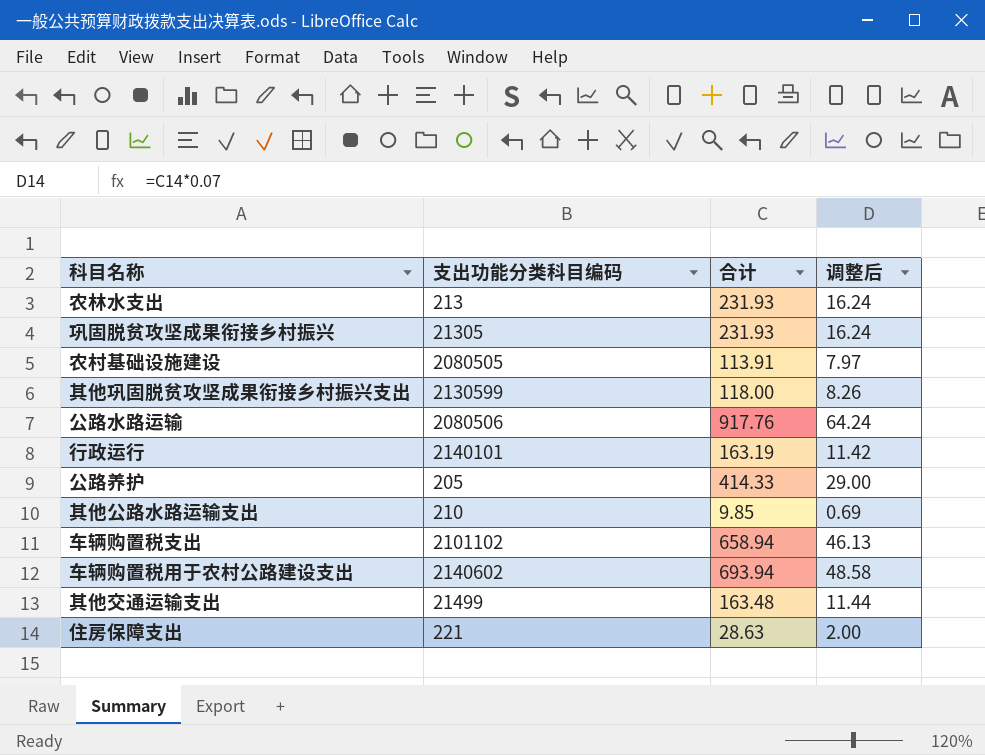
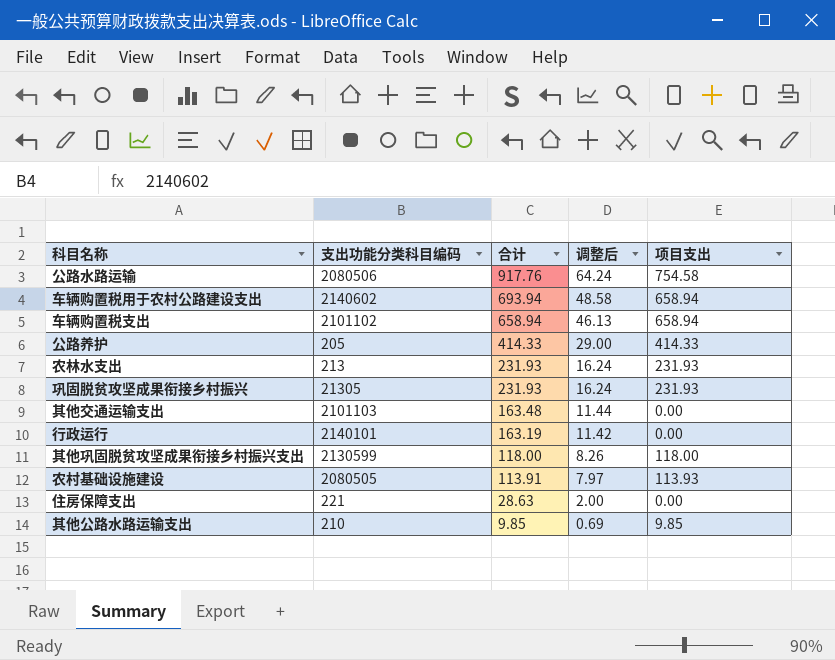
row order: none -> 合计 descending
column 项目支出 | position: none -> 5
其他交通运输支出 | 支出功能分类科目编码: 21499 -> 2101103

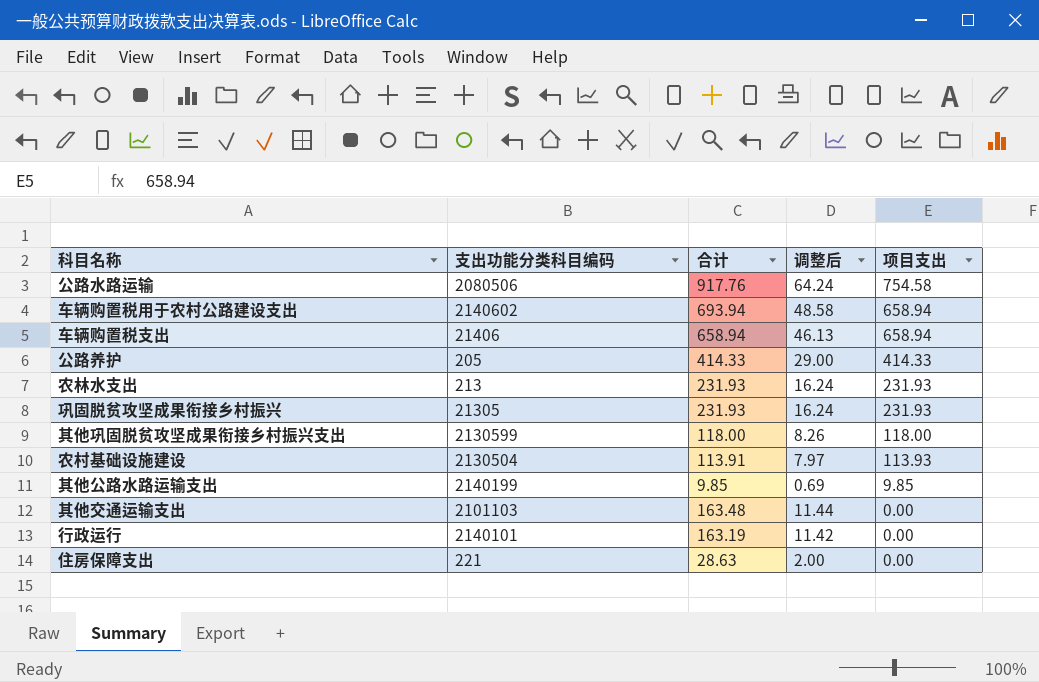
row order: 合计 descending -> 项目支出 descending
车辆购置税支出 | 支出功能分类科目编码: 2101102 -> 21406
农村基础设施建设 | 支出功能分类科目编码: 2080505 -> 2130504
其他公路水路运输支出 | 支出功能分类科目编码: 210 -> 2140199

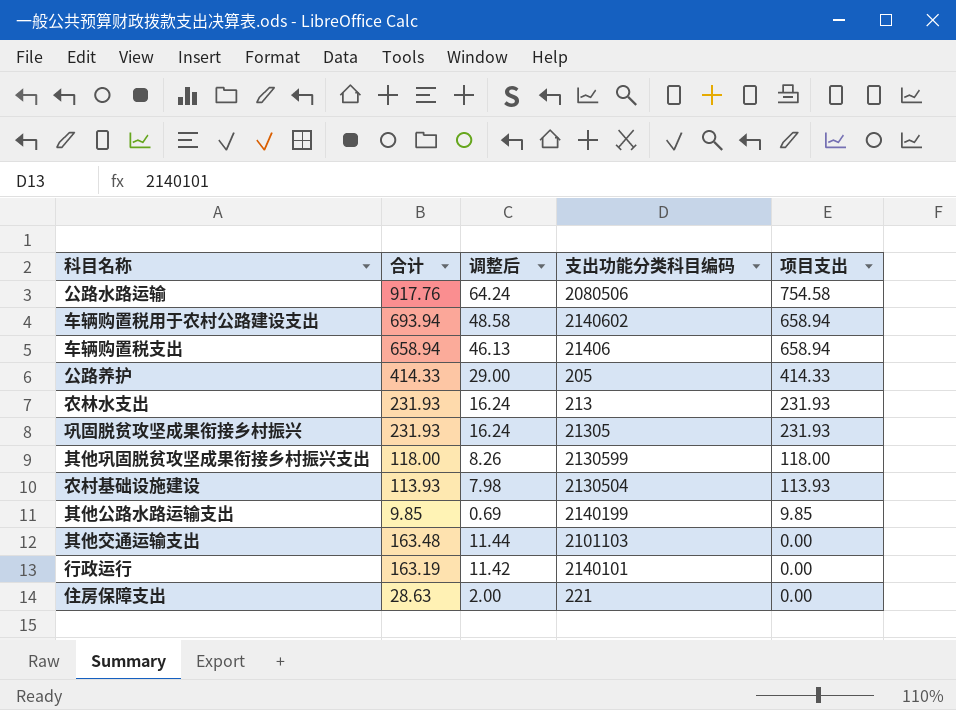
column 支出功能分类科目编码 | position: 2 -> 4
农村基础设施建设 | 合计: 113.91 -> 113.93
农村基础设施建设 | 调整后: 7.97 -> 7.98

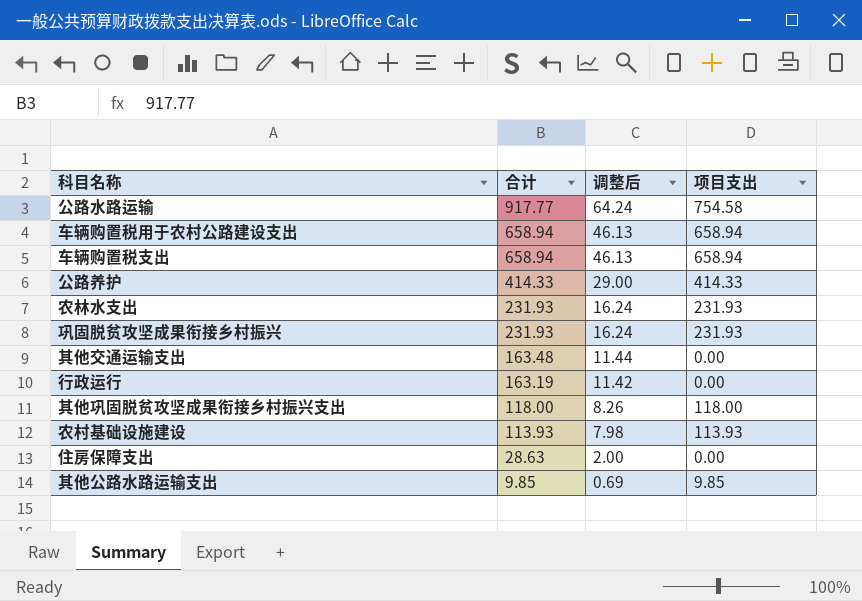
row order: 项目支出 descending -> 合计 descending
column 支出功能分类科目编码 | position: 4 -> none
公路水路运输 | 合计: 917.76 -> 917.77
车辆购置税用于农村公路建设支出 | 合计: 693.94 -> 658.94
车辆购置税用于农村公路建设支出 | 调整后: 48.58 -> 46.13

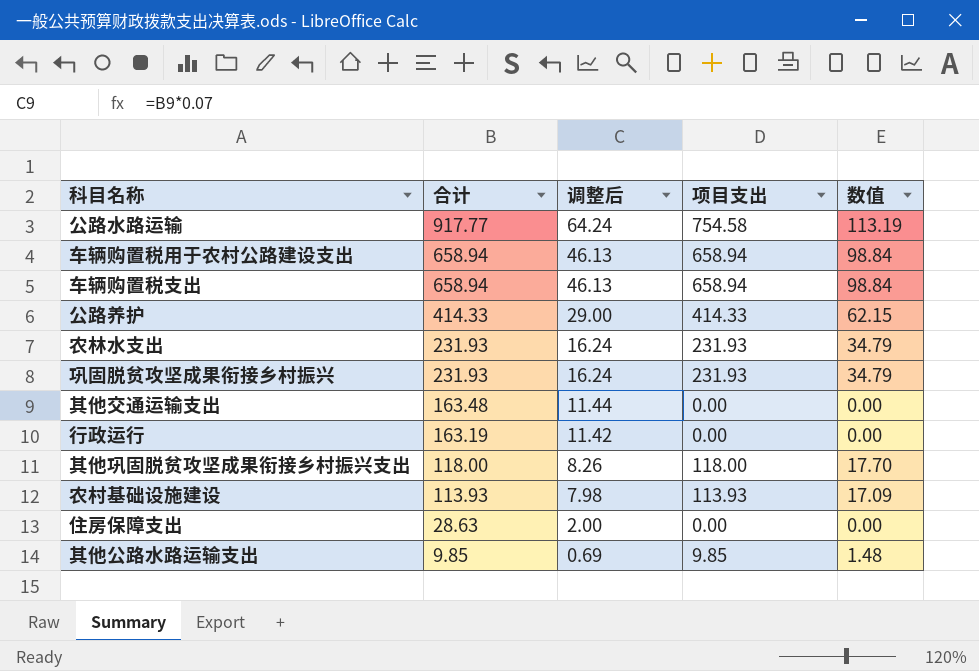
column 数值 | formula: none -> [项目支出] * 0.15

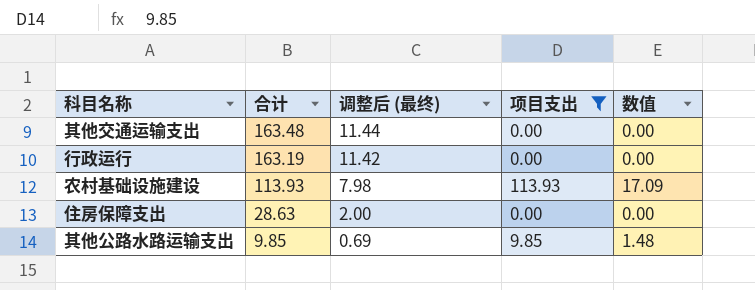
filter: none -> 项目支出 <= 113.93
column name: 调整后 -> 调整后 (最终)

